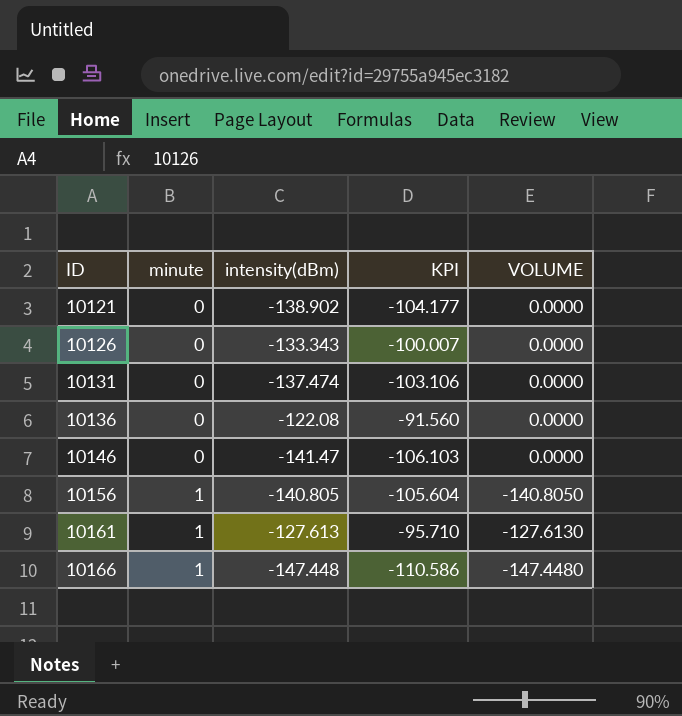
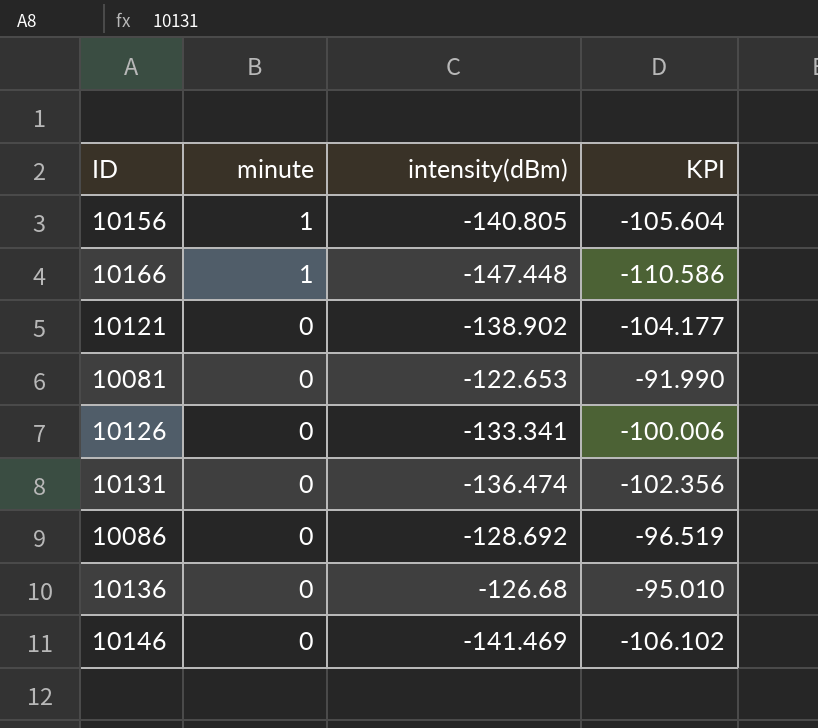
row order: ID ascending -> minute descending
column VOLUME | formula: [minute] * [intensity(dBm)] -> none
row 10161: 1 | -127.613 | -95.710 | -127.6130 -> none
row 10081: none -> 0 | -122.653 | -91.990
10126 | intensity(dBm): -133.343 -> -133.341
10126 | KPI: -100.007 -> -100.006
10131 | intensity(dBm): -137.474 -> -136.474
10131 | KPI: -103.106 -> -102.356
row 10086: none -> 0 | -128.692 | -96.519
10136 | intensity(dBm): -122.08 -> -126.68
10136 | KPI: -91.560 -> -95.010
10146 | intensity(dBm): -141.47 -> -141.469
10146 | KPI: -106.103 -> -106.102

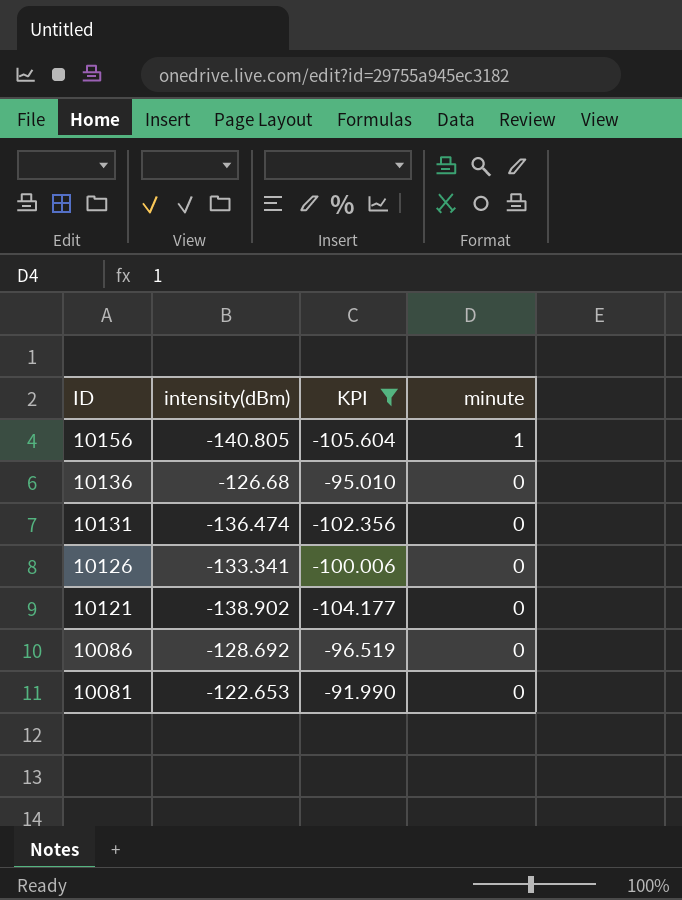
filter: none -> KPI >= -105.604
row order: minute descending -> ID descending
column minute | position: 2 -> 4

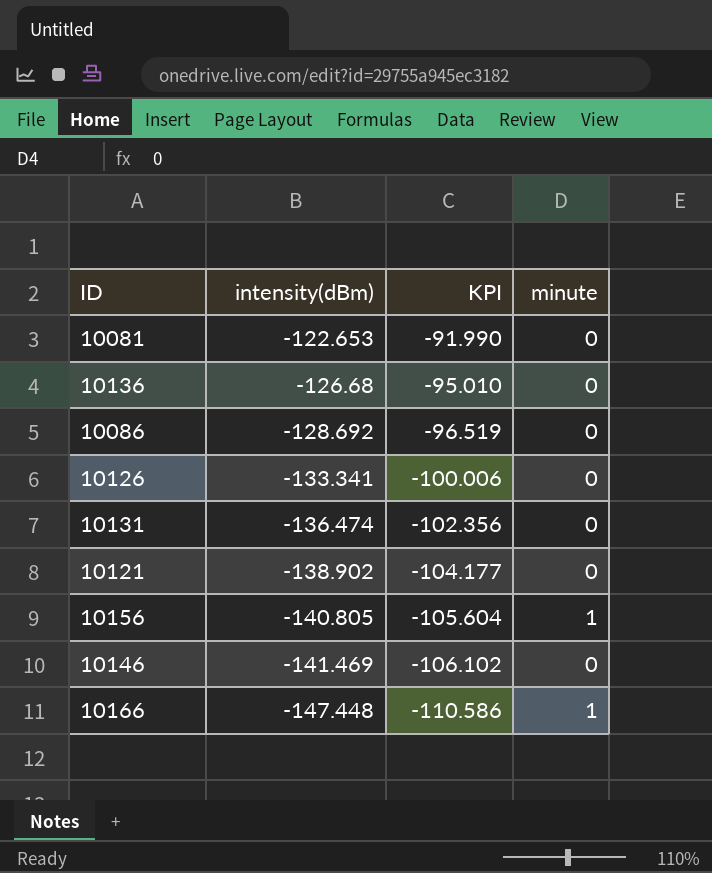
filter: KPI >= -105.604 -> none
row order: ID descending -> intensity(dBm) descending

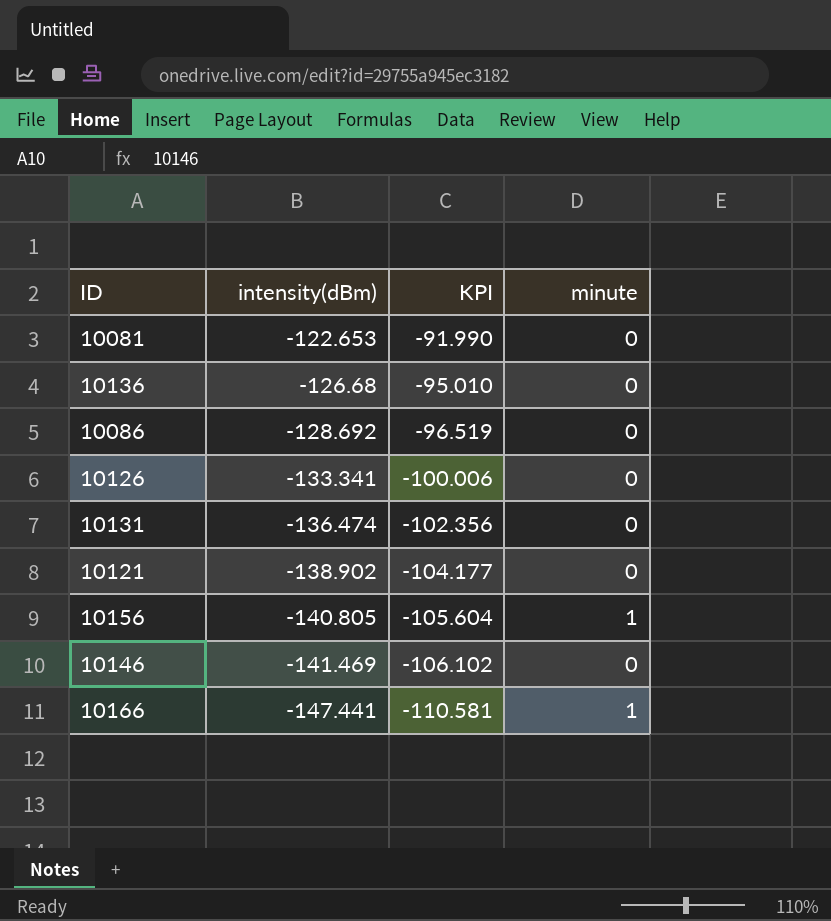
10166 | intensity(dBm): -147.448 -> -147.441
10166 | KPI: -110.586 -> -110.581

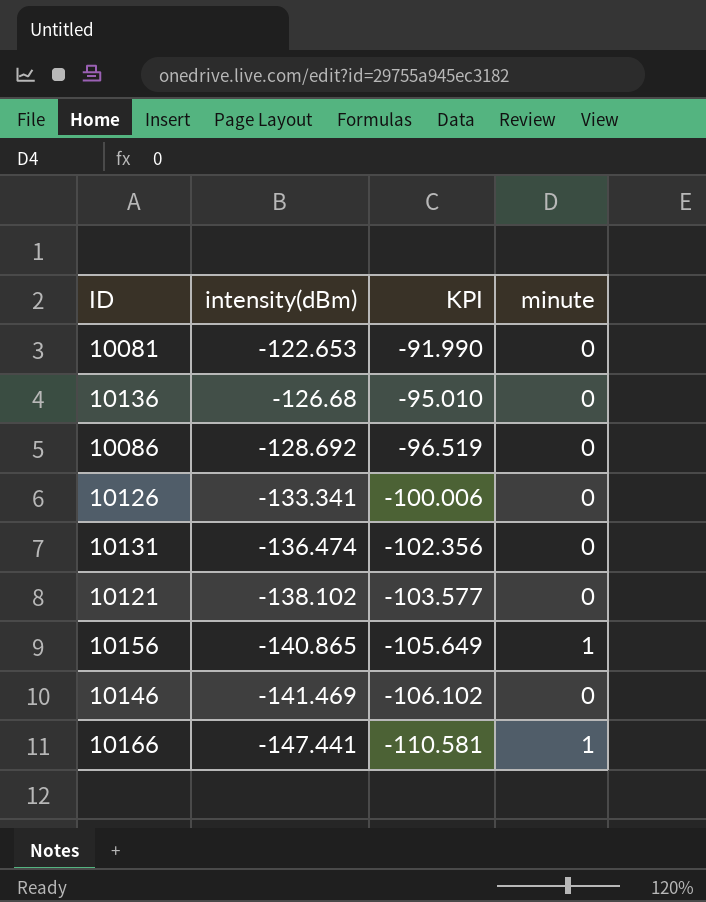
10121 | intensity(dBm): -138.902 -> -138.102
10121 | KPI: -104.177 -> -103.577
10156 | intensity(dBm): -140.805 -> -140.865
10156 | KPI: -105.604 -> -105.649

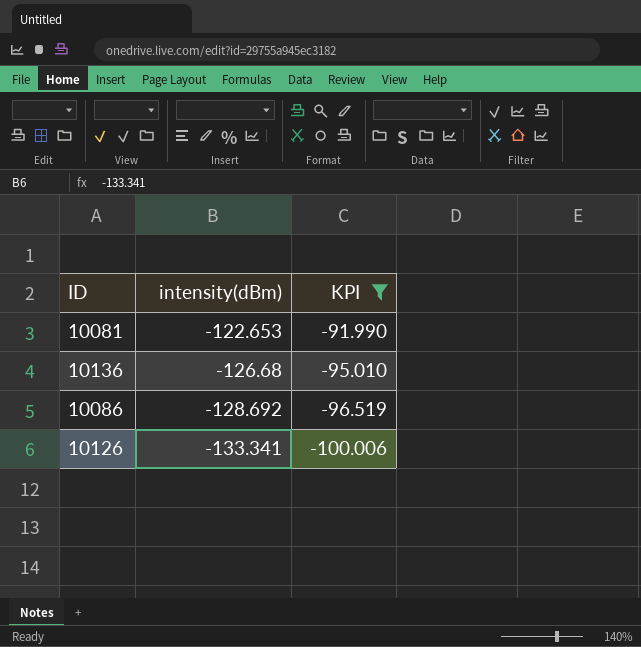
filter: none -> KPI >= -100.006
column minute | position: 4 -> none

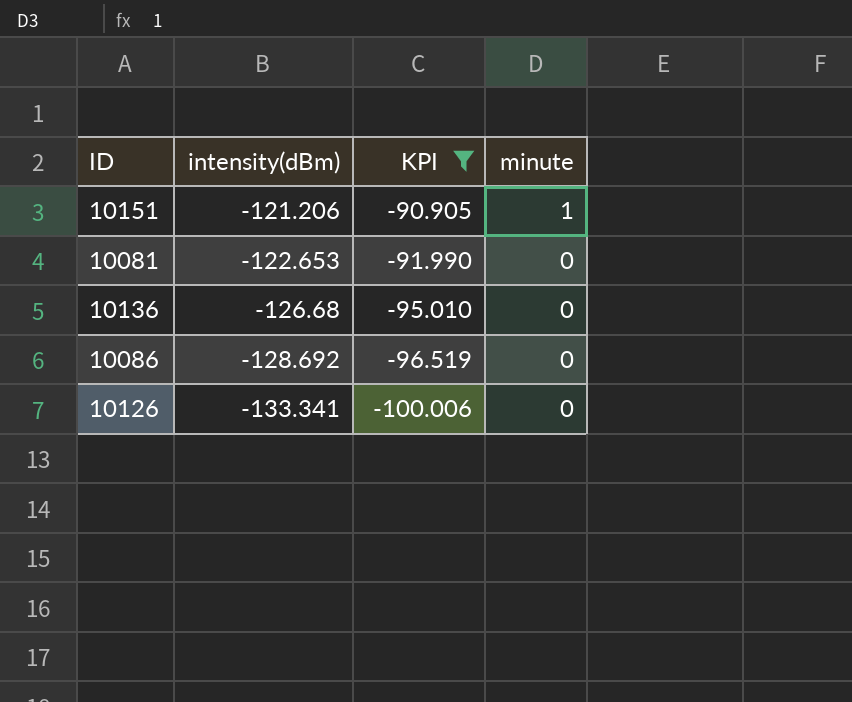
column minute | position: none -> 4
row 10151: none -> -121.206 | -90.905 | 1

